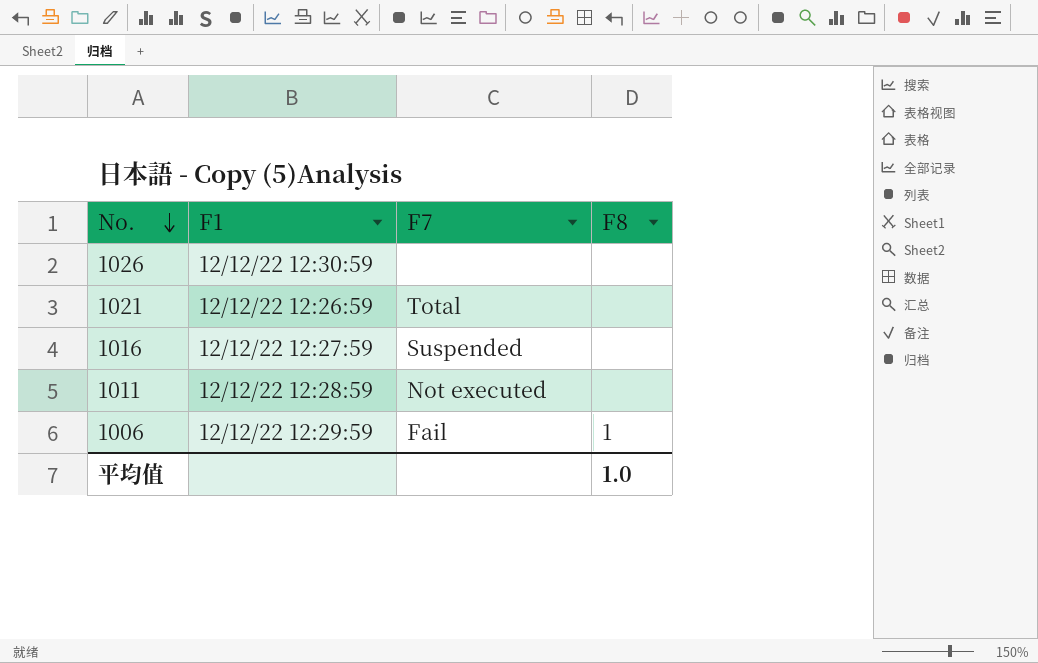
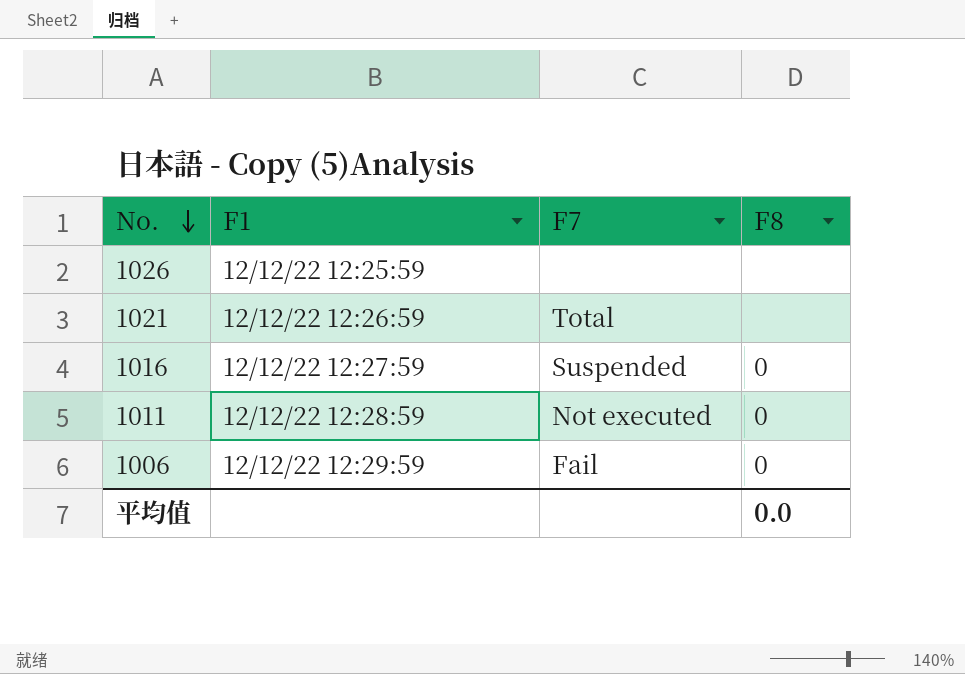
1026 | F1: 12/12/22 12:30:59 -> 12/12/22 12:25:59
1016 | F8: none -> 0
1011 | F8: none -> 0
1006 | F8: 1 -> 0
平均值 | F8: 1.0 -> 0.0

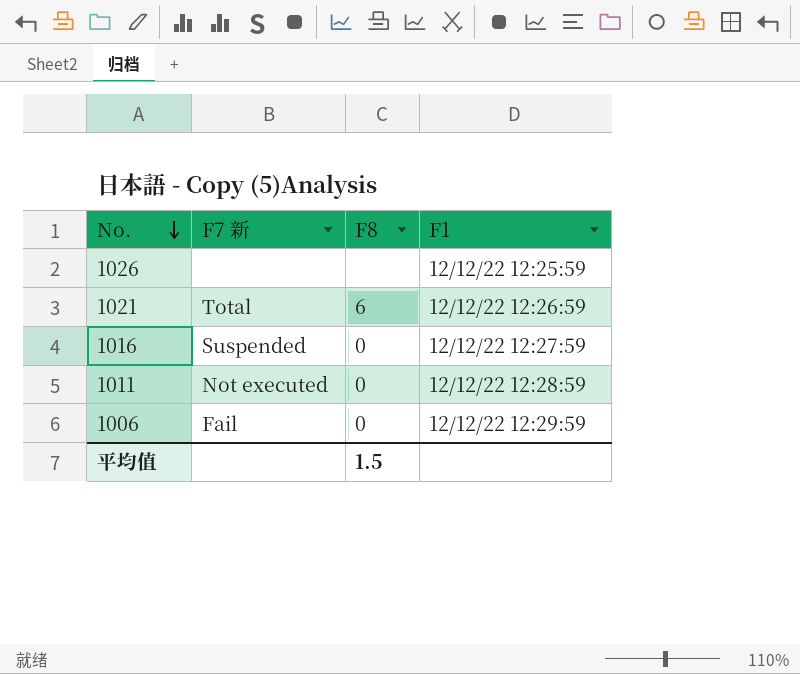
column name: F7 -> F7 新
column F1 | position: 2 -> 4
1021 | F8: none -> 6
平均值 | F8: 0.0 -> 1.5

